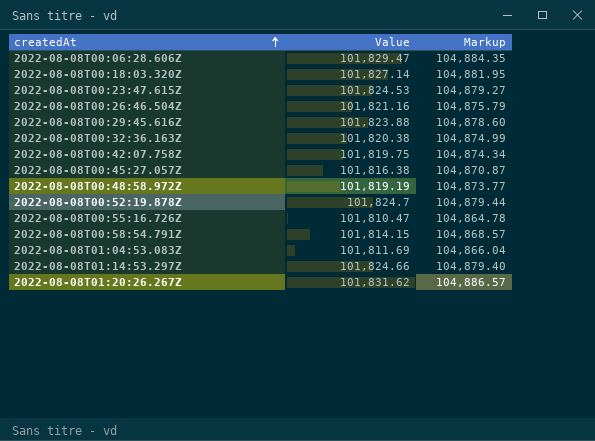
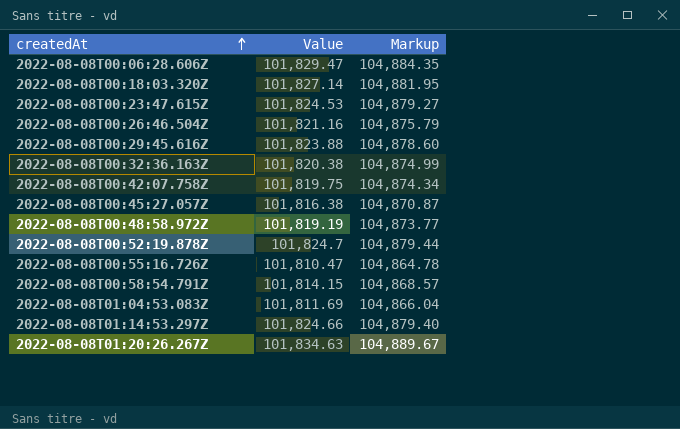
2022-08-08T01:20:26.267Z | Value: 101,831.62 -> 101,834.63
2022-08-08T01:20:26.267Z | Markup: 104,886.57 -> 104,889.67

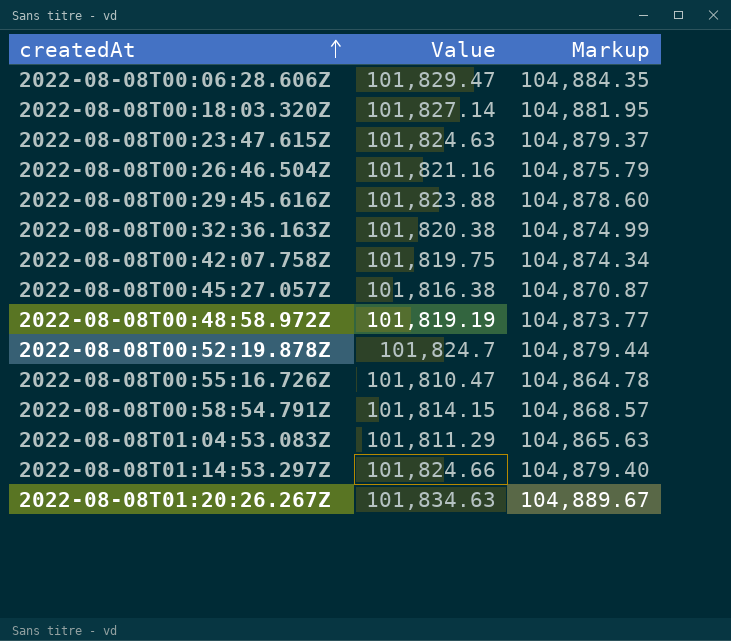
2022-08-08T00:23:47.615Z | Value: 101,824.53 -> 101,824.63
2022-08-08T00:23:47.615Z | Markup: 104,879.27 -> 104,879.37
2022-08-08T01:04:53.083Z | Value: 101,811.69 -> 101,811.29
2022-08-08T01:04:53.083Z | Markup: 104,866.04 -> 104,865.63

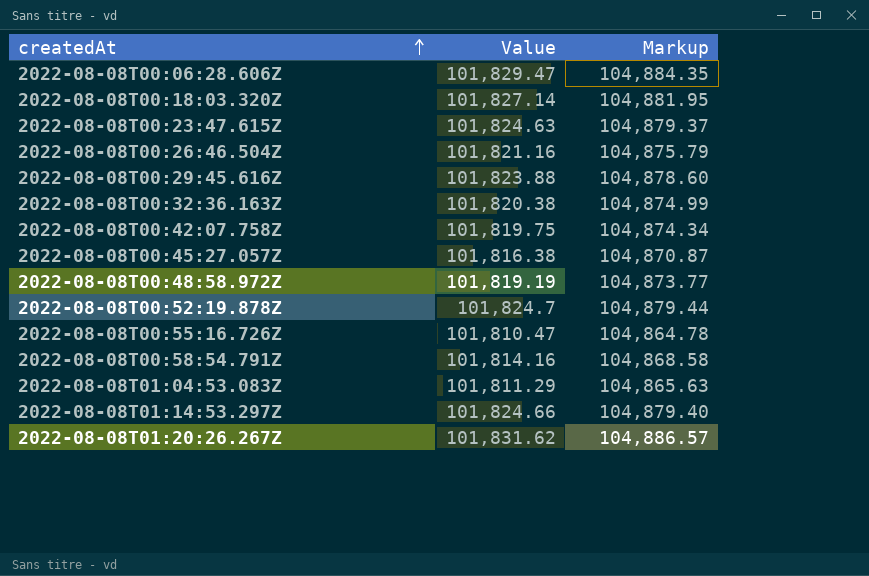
2022-08-08T00:58:54.791Z | Value: 101,814.15 -> 101,814.16
2022-08-08T00:58:54.791Z | Markup: 104,868.57 -> 104,868.58
2022-08-08T01:20:26.267Z | Value: 101,834.63 -> 101,831.62
2022-08-08T01:20:26.267Z | Markup: 104,889.67 -> 104,886.57

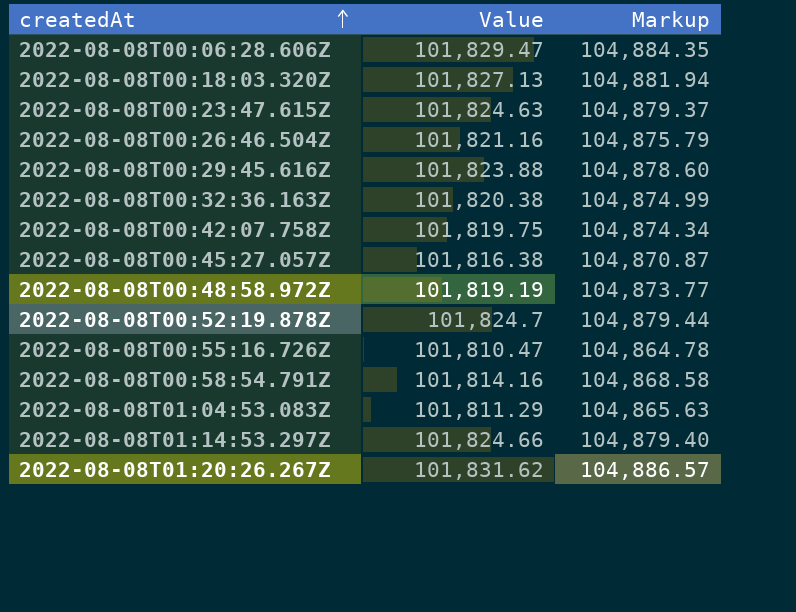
2022-08-08T00:18:03.320Z | Value: 101,827.14 -> 101,827.13
2022-08-08T00:18:03.320Z | Markup: 104,881.95 -> 104,881.94

